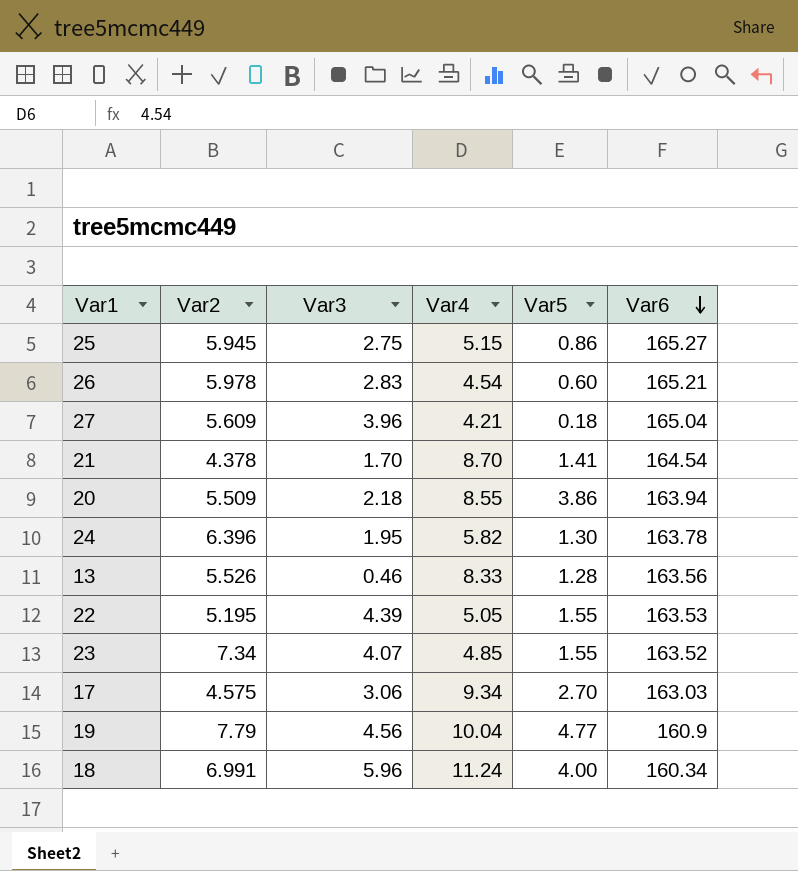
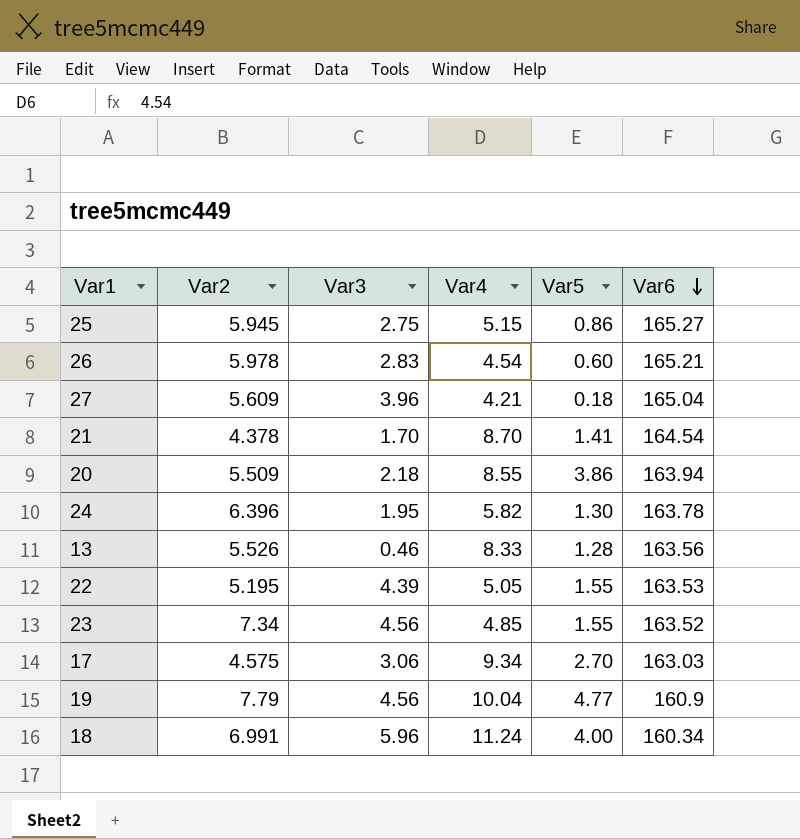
23 | Var3: 4.07 -> 4.56

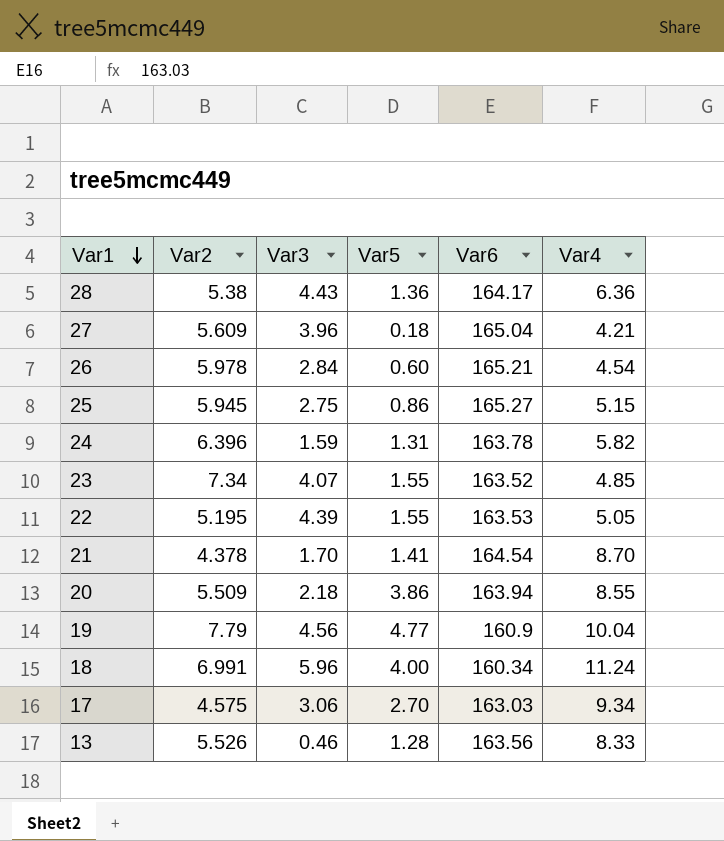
row order: Var6 descending -> Var1 descending
column Var4 | position: 4 -> 6
row 28: none -> 5.38 | 4.43 | 1.36 | 164.17 | 6.36
26 | Var3: 2.83 -> 2.84
24 | Var3: 1.95 -> 1.59
24 | Var5: 1.30 -> 1.31
23 | Var3: 4.56 -> 4.07

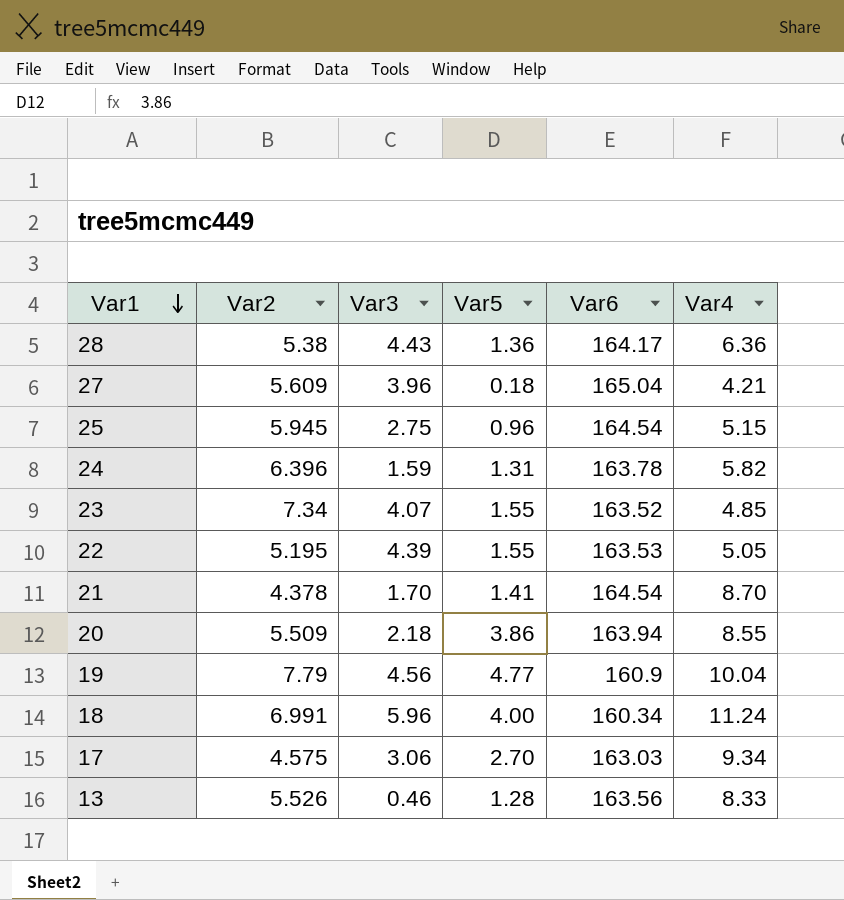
row 26: 5.978 | 2.84 | 0.60 | 165.21 | 4.54 -> none
25 | Var5: 0.86 -> 0.96
25 | Var6: 165.27 -> 164.54

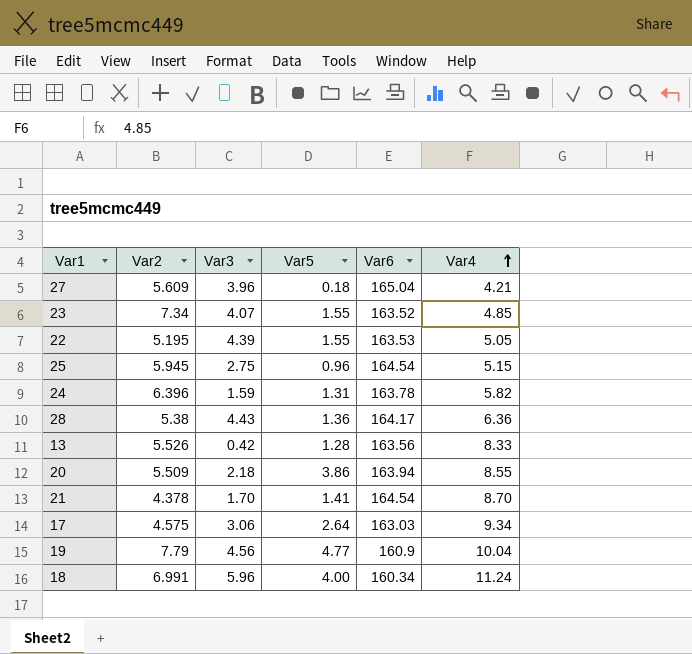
row order: Var1 descending -> Var4 ascending
13 | Var3: 0.46 -> 0.42
17 | Var5: 2.70 -> 2.64

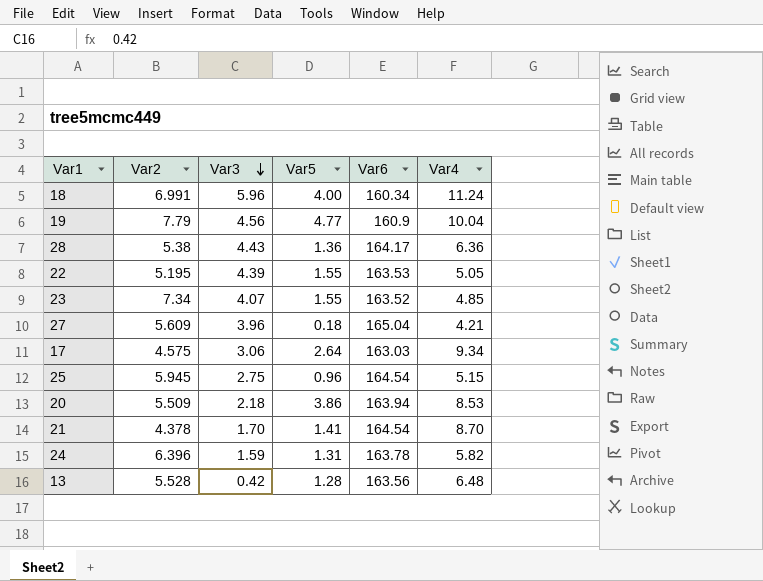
row order: Var4 ascending -> Var3 descending
20 | Var4: 8.55 -> 8.53
13 | Var2: 5.526 -> 5.528
13 | Var4: 8.33 -> 6.48

